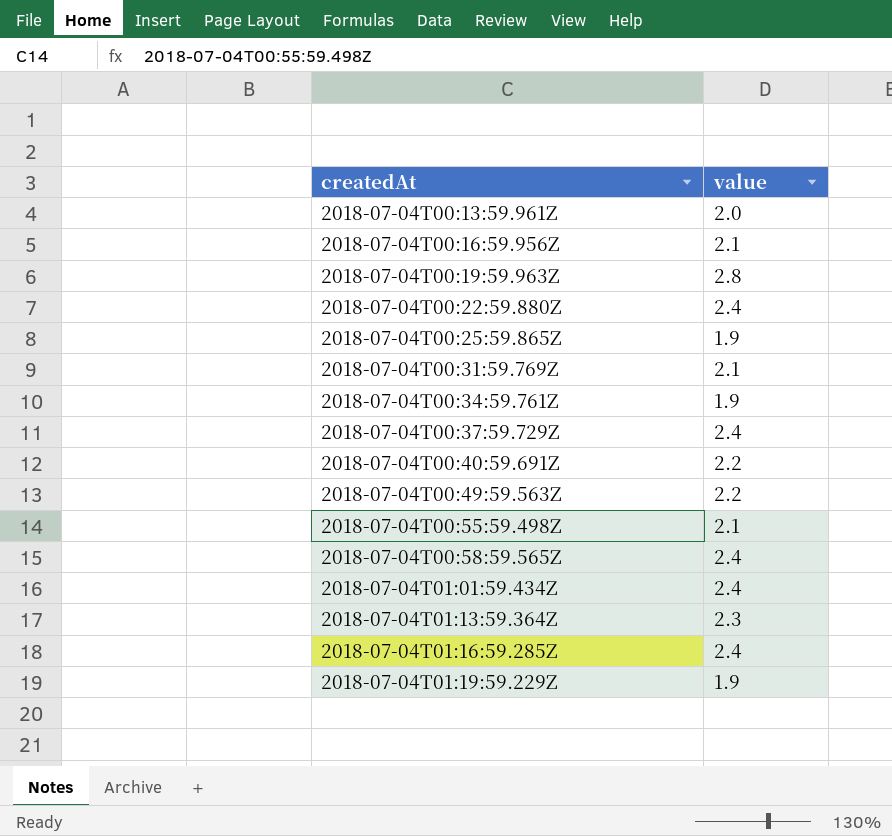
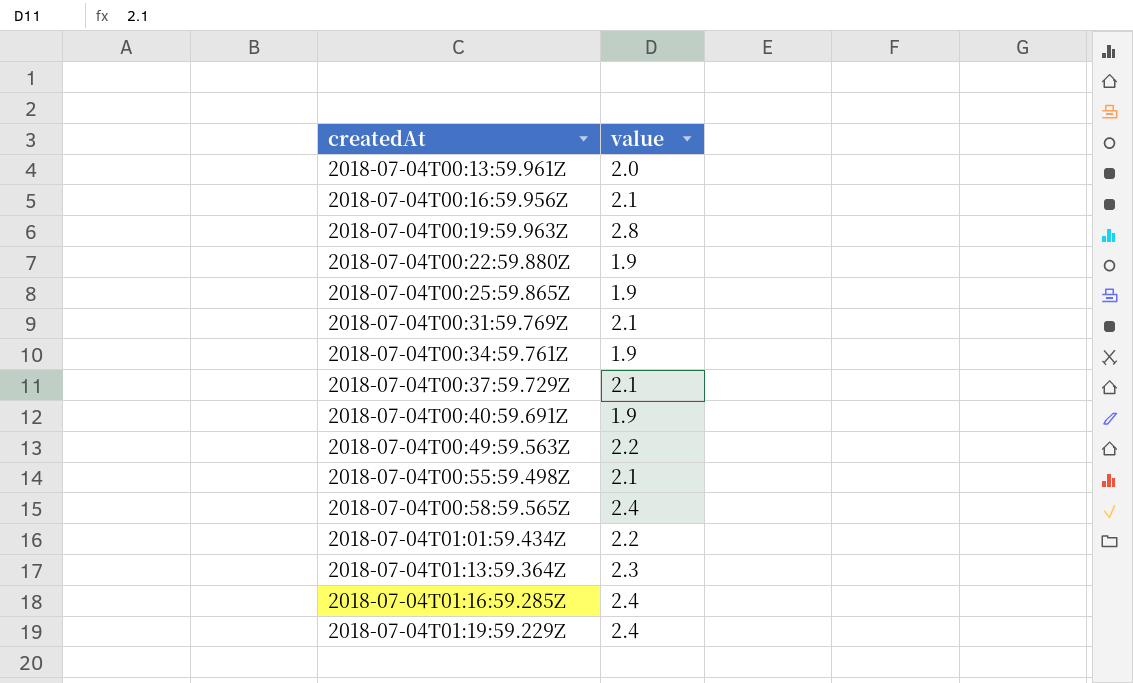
2018-07-04T00:22:59.880Z | value: 2.4 -> 1.9
2018-07-04T00:37:59.729Z | value: 2.4 -> 2.1
2018-07-04T00:40:59.691Z | value: 2.2 -> 1.9
2018-07-04T01:01:59.434Z | value: 2.4 -> 2.2
2018-07-04T01:19:59.229Z | value: 1.9 -> 2.4

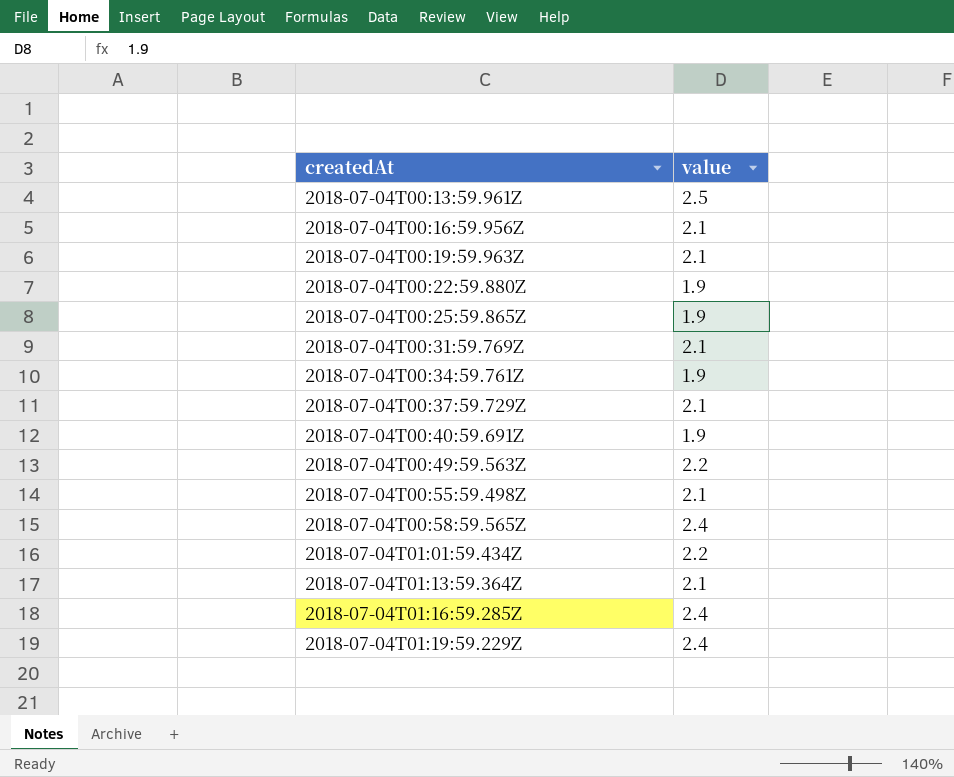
2018-07-04T00:13:59.961Z | value: 2.0 -> 2.5
2018-07-04T00:19:59.963Z | value: 2.8 -> 2.1
2018-07-04T01:13:59.364Z | value: 2.3 -> 2.1

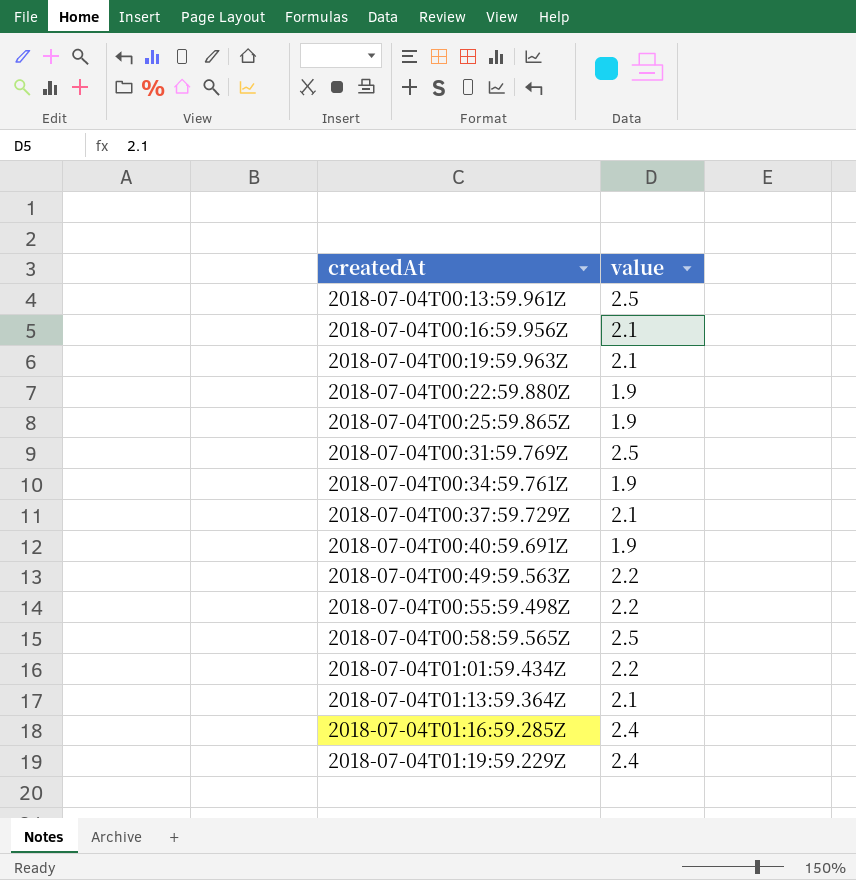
2018-07-04T00:31:59.769Z | value: 2.1 -> 2.5
2018-07-04T00:55:59.498Z | value: 2.1 -> 2.2
2018-07-04T00:58:59.565Z | value: 2.4 -> 2.5

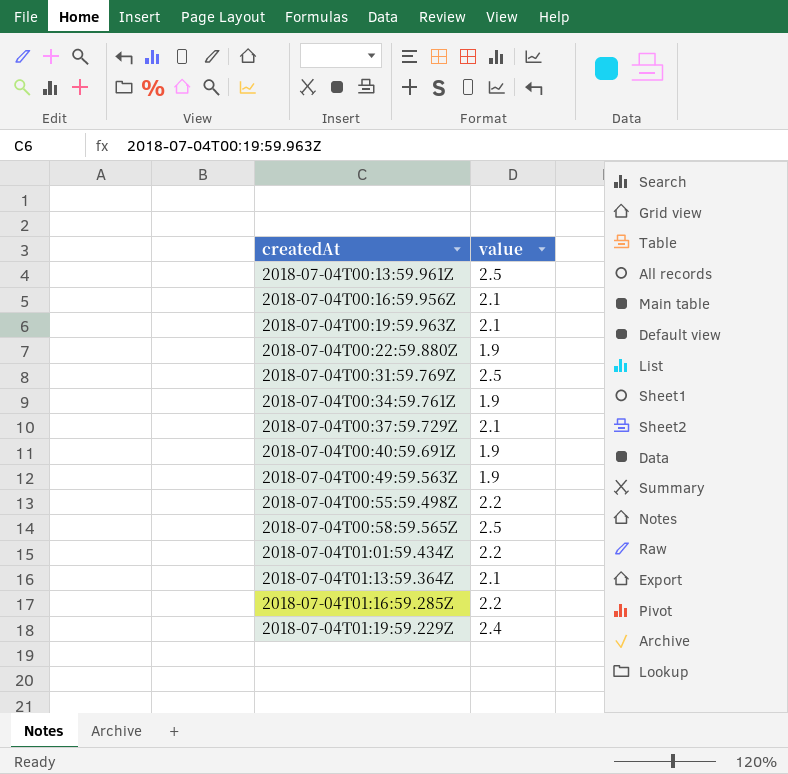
row 2018-07-04T00:25:59.865Z: 1.9 -> none
2018-07-04T00:49:59.563Z | value: 2.2 -> 1.9
2018-07-04T01:16:59.285Z | value: 2.4 -> 2.2

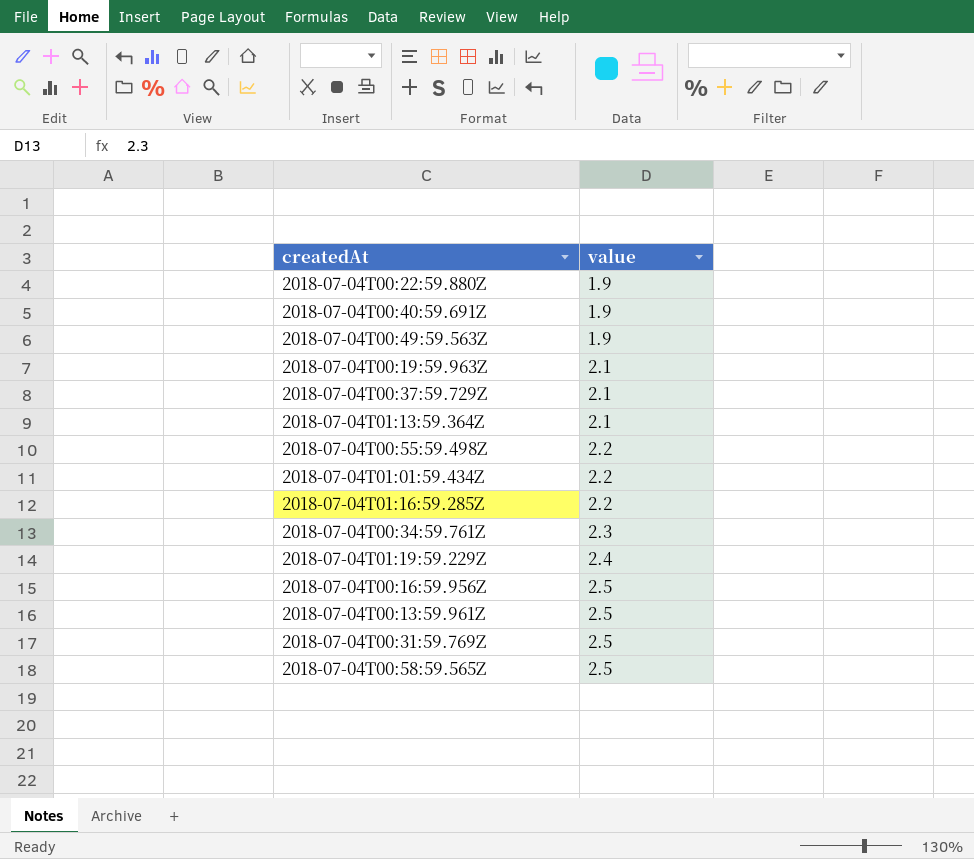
row order: createdAt ascending -> value ascending
2018-07-04T00:34:59.761Z | value: 1.9 -> 2.3
2018-07-04T00:16:59.956Z | value: 2.1 -> 2.5

